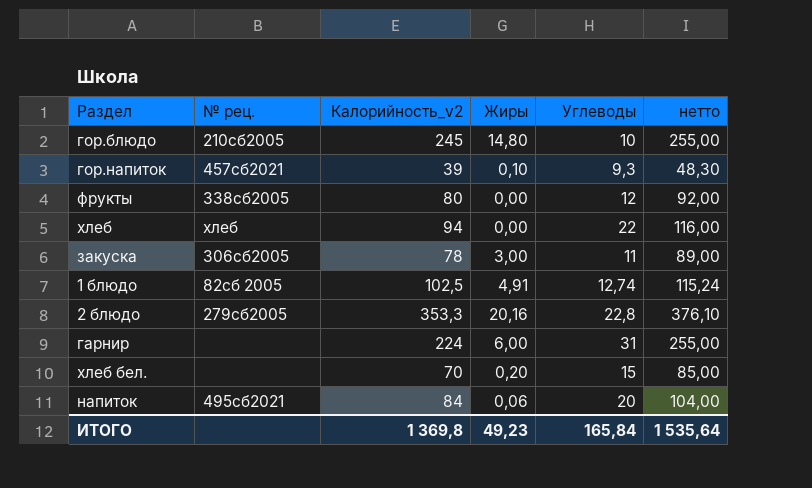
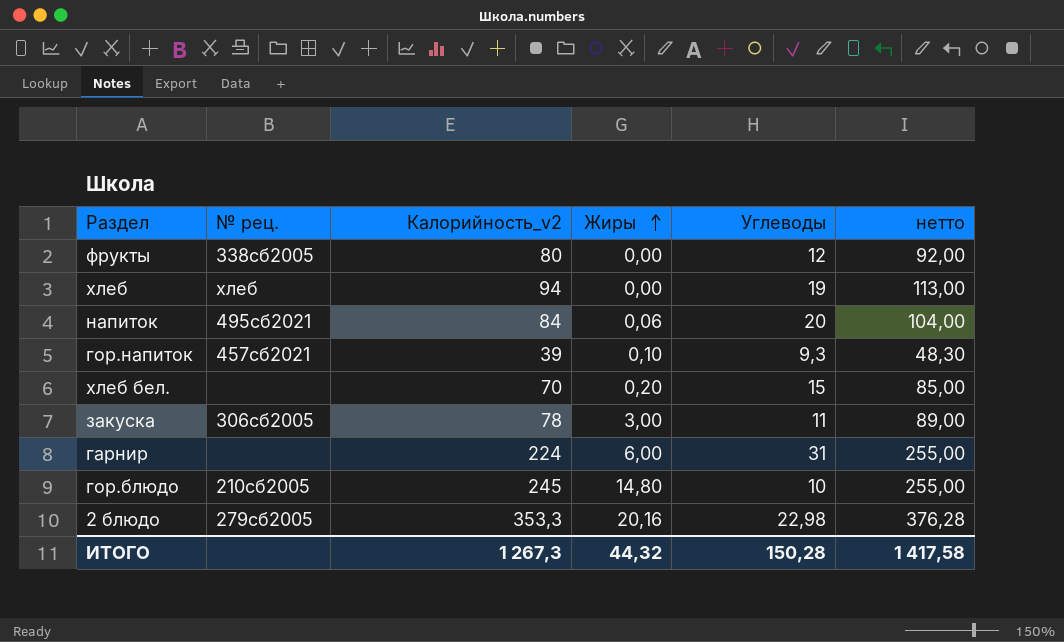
row order: none -> Жиры ascending
row 1 блюдо: 82сб 2005 | 102,5 | 4,91 | 12,74 | 115,24 -> none
хлеб | Углеводы: 22 -> 19
хлеб | нетто: 116,00 -> 113,00
2 блюдо | Углеводы: 22,8 -> 22,98
2 блюдо | нетто: 376,10 -> 376,28
ИТОГО | Калорийность_v2: 1 369,8 -> 1 267,3
ИТОГО | Жиры: 49,23 -> 44,32
ИТОГО | Углеводы: 165,84 -> 150,28
ИТОГО | нетто: 1 535,64 -> 1 417,58

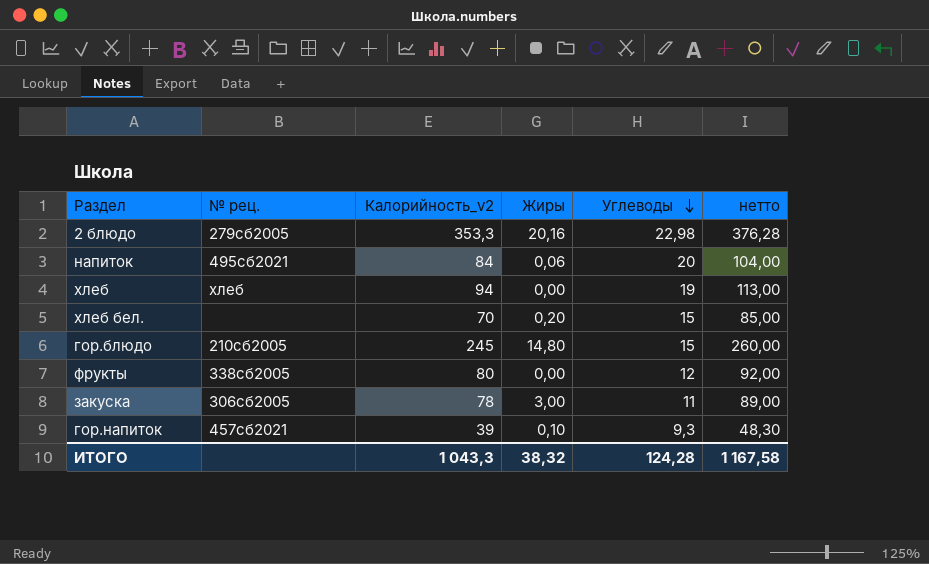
row order: Жиры ascending -> Углеводы descending
row гарнир: none | 224 | 6,00 | 31 | 255,00 -> none
гор.блюдо | Углеводы: 10 -> 15
гор.блюдо | нетто: 255,00 -> 260,00
ИТОГО | Калорийность_v2: 1 267,3 -> 1 043,3
ИТОГО | Жиры: 44,32 -> 38,32
ИТОГО | Углеводы: 150,28 -> 124,28
ИТОГО | нетто: 1 417,58 -> 1 167,58

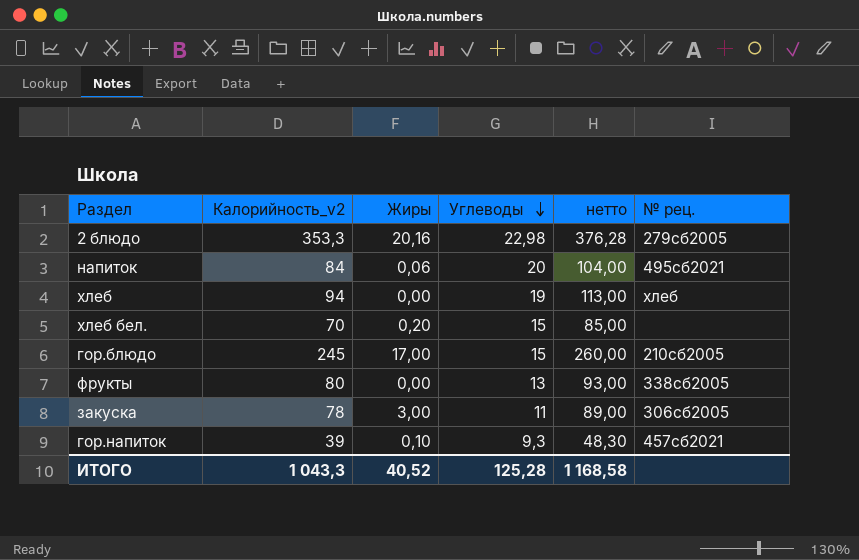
column № рец. | position: 2 -> 6
гор.блюдо | Жиры: 14,80 -> 17,00
фрукты | Углеводы: 12 -> 13
фрукты | нетто: 92,00 -> 93,00
ИТОГО | Жиры: 38,32 -> 40,52
ИТОГО | Углеводы: 124,28 -> 125,28
ИТОГО | нетто: 1 167,58 -> 1 168,58

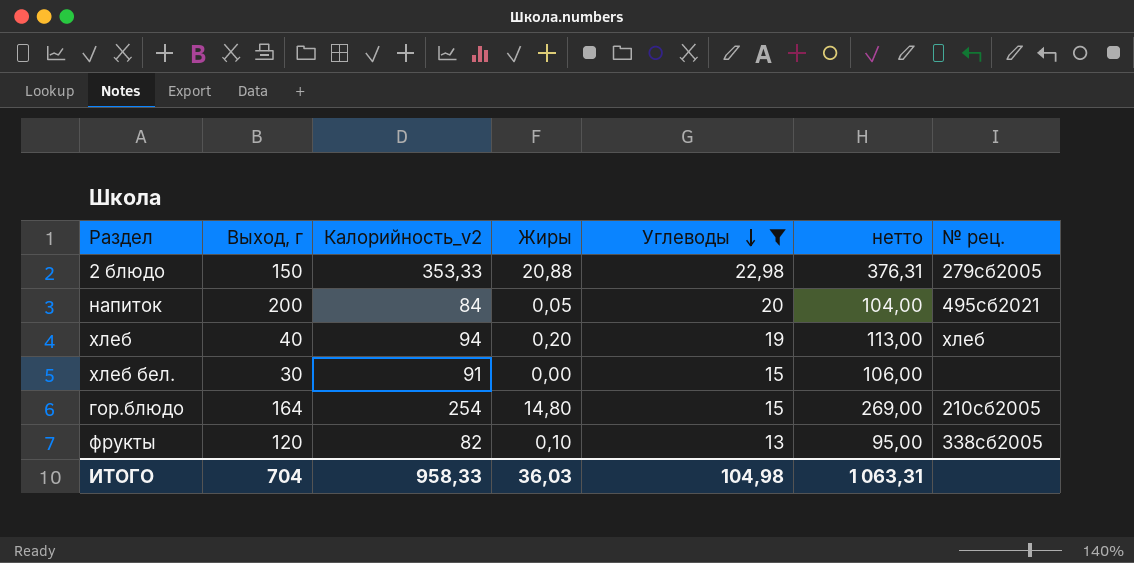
filter: none -> Углеводы >= 13
column Выход, г | position: none -> 2
2 блюдо | Калорийность_v2: 353,3 -> 353,33
2 блюдо | Жиры: 20,16 -> 20,88
2 блюдо | нетто: 376,28 -> 376,31
напиток | Жиры: 0,06 -> 0,05
хлеб | Жиры: 0,00 -> 0,20
хлеб бел. | Калорийность_v2: 70 -> 91
хлеб бел. | Жиры: 0,20 -> 0,00
хлеб бел. | нетто: 85,00 -> 106,00
гор.блюдо | Калорийность_v2: 245 -> 254
гор.блюдо | Жиры: 17,00 -> 14,80
гор.блюдо | нетто: 260,00 -> 269,00
фрукты | Калорийность_v2: 80 -> 82
фрукты | Жиры: 0,00 -> 0,10
фрукты | нетто: 93,00 -> 95,00
ИТОГО | Калорийность_v2: 1 043,3 -> 958,33
ИТОГО | Жиры: 40,52 -> 36,03
ИТОГО | Углеводы: 125,28 -> 104,98
ИТОГО | нетто: 1 168,58 -> 1 063,31

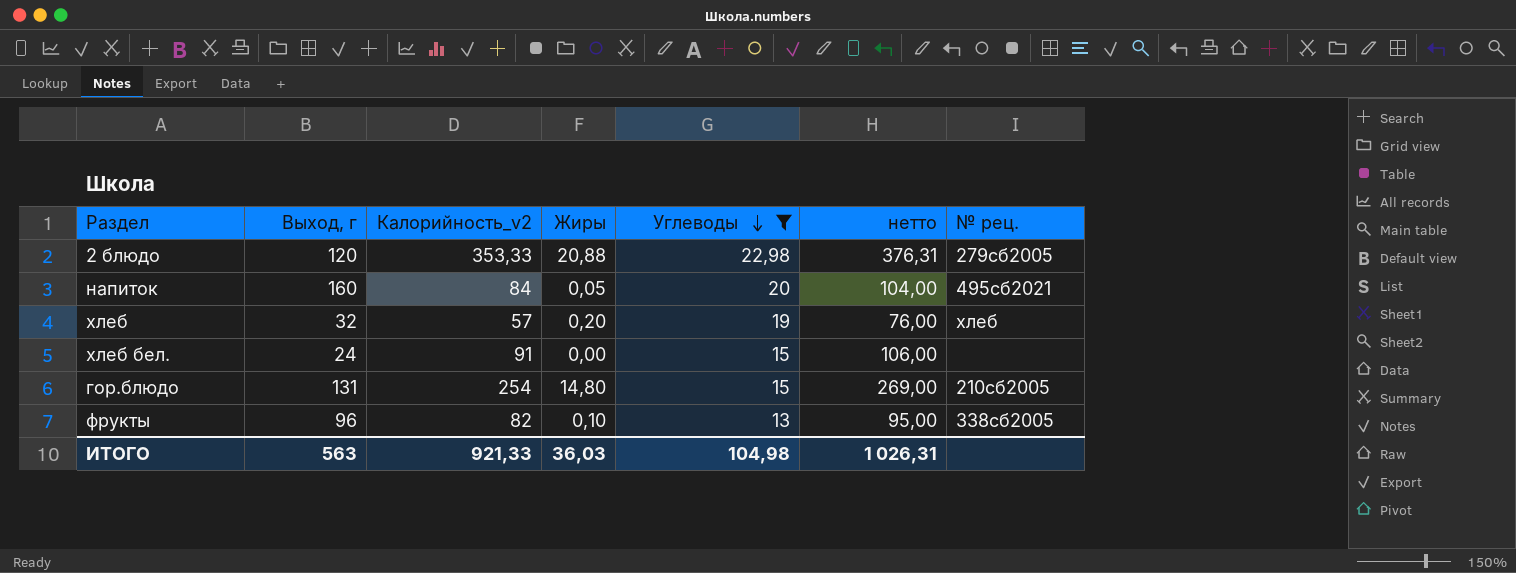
2 блюдо | Выход, г: 150 -> 120
напиток | Выход, г: 200 -> 160
хлеб | Выход, г: 40 -> 32
хлеб | Калорийность_v2: 94 -> 57
хлеб | нетто: 113,00 -> 76,00
хлеб бел. | Выход, г: 30 -> 24
гор.блюдо | Выход, г: 164 -> 131
фрукты | Выход, г: 120 -> 96
ИТОГО | Выход, г: 704 -> 563
ИТОГО | Калорийность_v2: 958,33 -> 921,33
ИТОГО | нетто: 1 063,31 -> 1 026,31

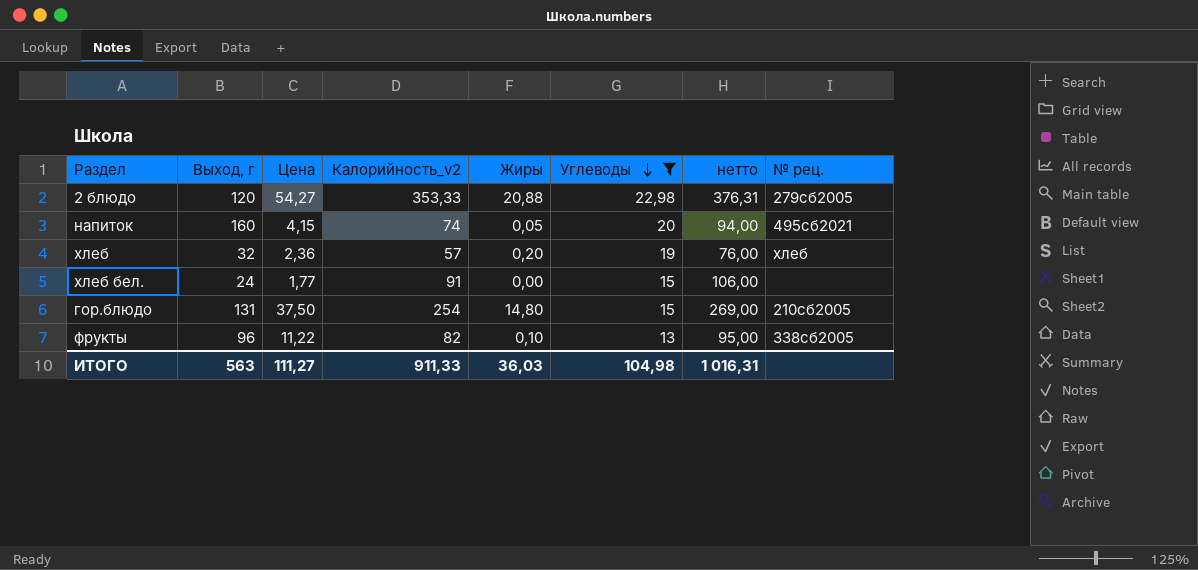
column Цена | position: none -> 3
напиток | Калорийность_v2: 84 -> 74
напиток | нетто: 104,00 -> 94,00
ИТОГО | Калорийность_v2: 921,33 -> 911,33
ИТОГО | нетто: 1 026,31 -> 1 016,31

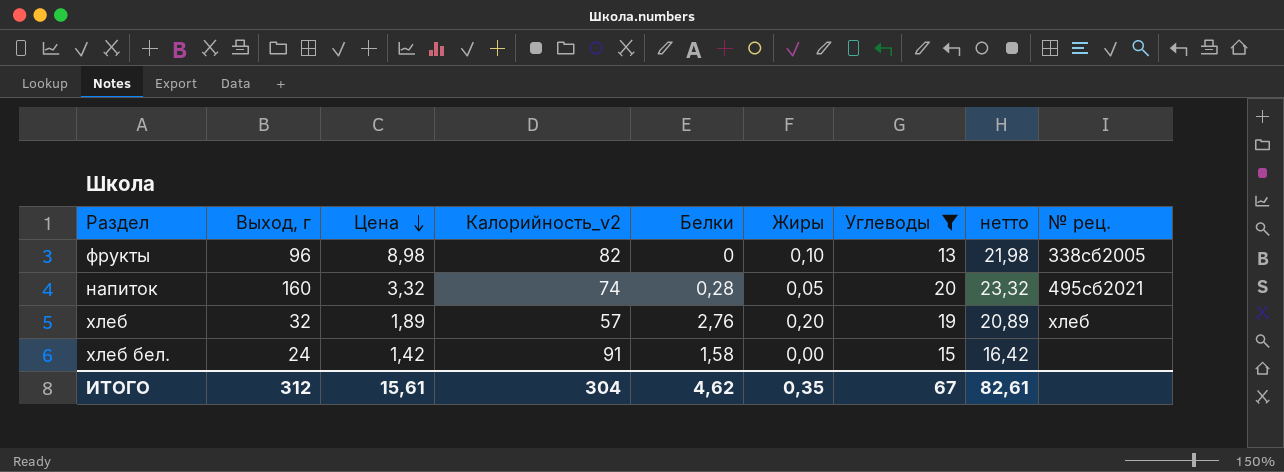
row order: Углеводы descending -> Цена descending
column Белки | position: none -> 5
column нетто | formula: [Калорийность_v2] + [Углеводы] -> [Цена] + [Углеводы]
row 2 блюдо: 120 | 54,27 | 353,33 | 20,88 | 22,98 | 376,31 | 279сб2005 -> none
row гор.блюдо: 131 | 37,50 | 254 | 14,80 | 15 | 269,00 | 210сб2005 -> none
фрукты | Цена: 11,22 -> 8,98
напиток | Цена: 4,15 -> 3,32
хлеб | Цена: 2,36 -> 1,89
хлеб бел. | Цена: 1,77 -> 1,42
ИТОГО | Выход, г: 563 -> 312
ИТОГО | Цена: 111,27 -> 15,61
ИТОГО | Калорийность_v2: 911,33 -> 304
ИТОГО | Жиры: 36,03 -> 0,35
ИТОГО | Углеводы: 104,98 -> 67
ИТОГО | нетто: 1 016,31 -> 82,61

